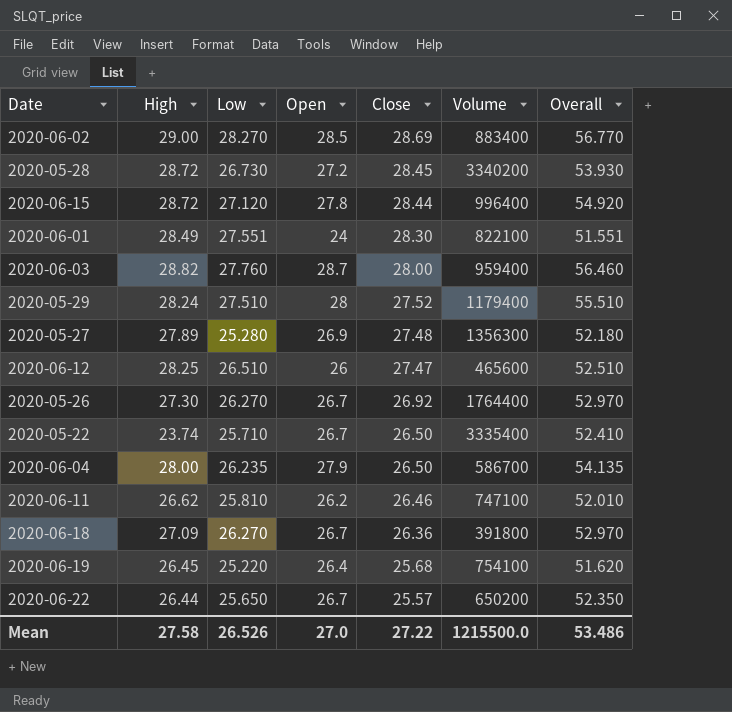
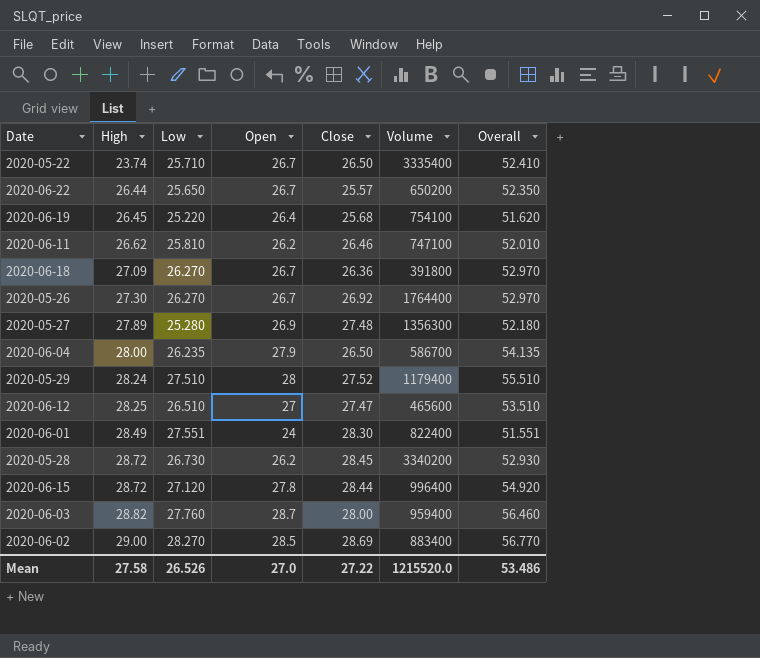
row order: Close descending -> High ascending
2020-06-12 | Open: 26 -> 27
2020-06-12 | Overall: 52.510 -> 53.510
2020-06-01 | Volume: 822100 -> 822400
2020-05-28 | Open: 27.2 -> 26.2
2020-05-28 | Overall: 53.930 -> 52.930
Mean | Volume: 1215500.0 -> 1215520.0

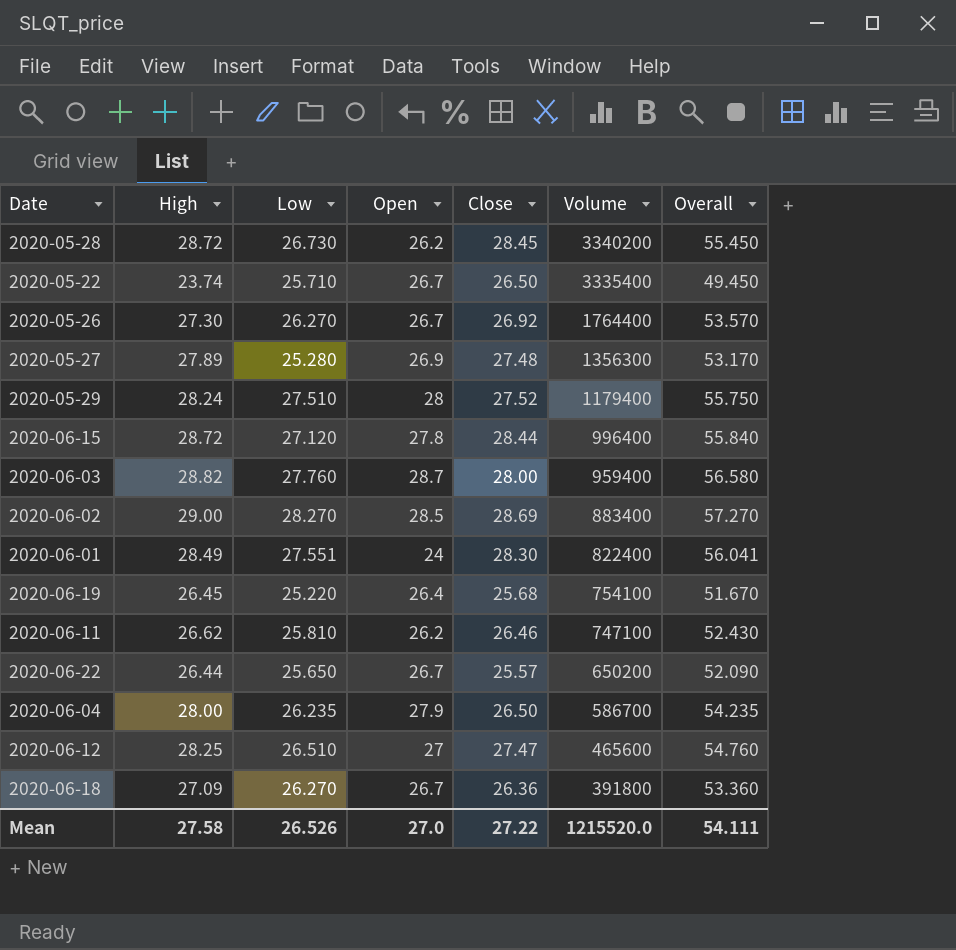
row order: High ascending -> Volume descending
column Overall | formula: [Low] + [Open] -> [High] + [Low]
Mean | Overall: 53.486 -> 54.111

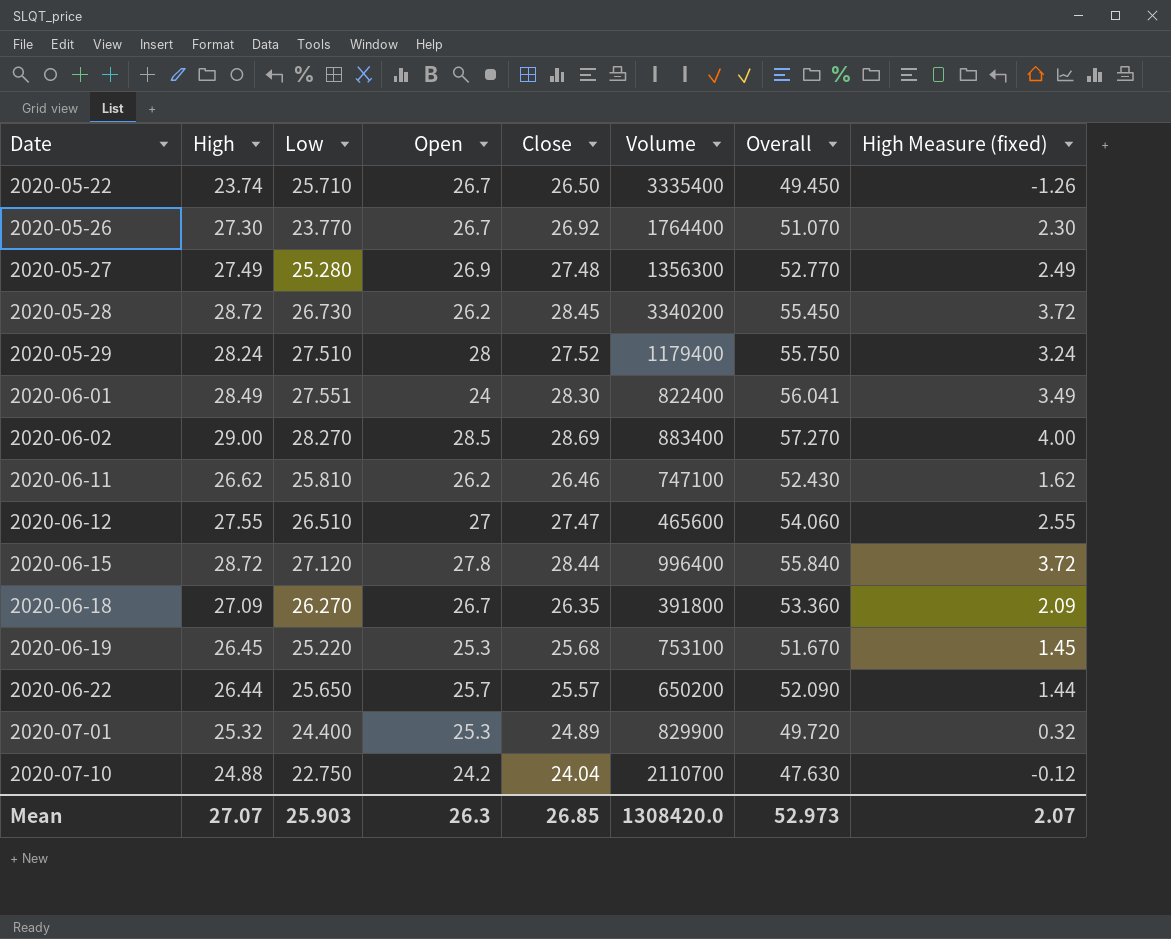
row order: Volume descending -> Date ascending
column High Measure (fixed) | formula: none -> [High] - 25
row 2020-06-03: 28.82 | 27.760 | 28.7 | 28.00 | 959400 | 56.580 -> none
row 2020-06-04: 28.00 | 26.235 | 27.9 | 26.50 | 586700 | 54.235 -> none
2020-05-26 | Low: 26.270 -> 23.770
2020-05-26 | Overall: 53.570 -> 51.070
2020-05-27 | High: 27.89 -> 27.49
2020-05-27 | Overall: 53.170 -> 52.770
2020-06-12 | High: 28.25 -> 27.55
2020-06-12 | Overall: 54.760 -> 54.060
2020-06-18 | Close: 26.36 -> 26.35
2020-06-19 | Open: 26.4 -> 25.3
2020-06-19 | Volume: 754100 -> 753100
2020-06-22 | Open: 26.7 -> 25.7
row 2020-07-01: none -> 25.32 | 24.400 | 25.3 | 24.89 | 829900 | 49.720 | 0.32
row 2020-07-10: none -> 24.88 | 22.750 | 24.2 | 24.04 | 2110700 | 47.630 | -0.12
Mean | High: 27.58 -> 27.07
Mean | Low: 26.526 -> 25.903
Mean | Open: 27.0 -> 26.3
Mean | Close: 27.22 -> 26.85
Mean | Volume: 1215520.0 -> 1308420.0
Mean | Overall: 54.111 -> 52.973

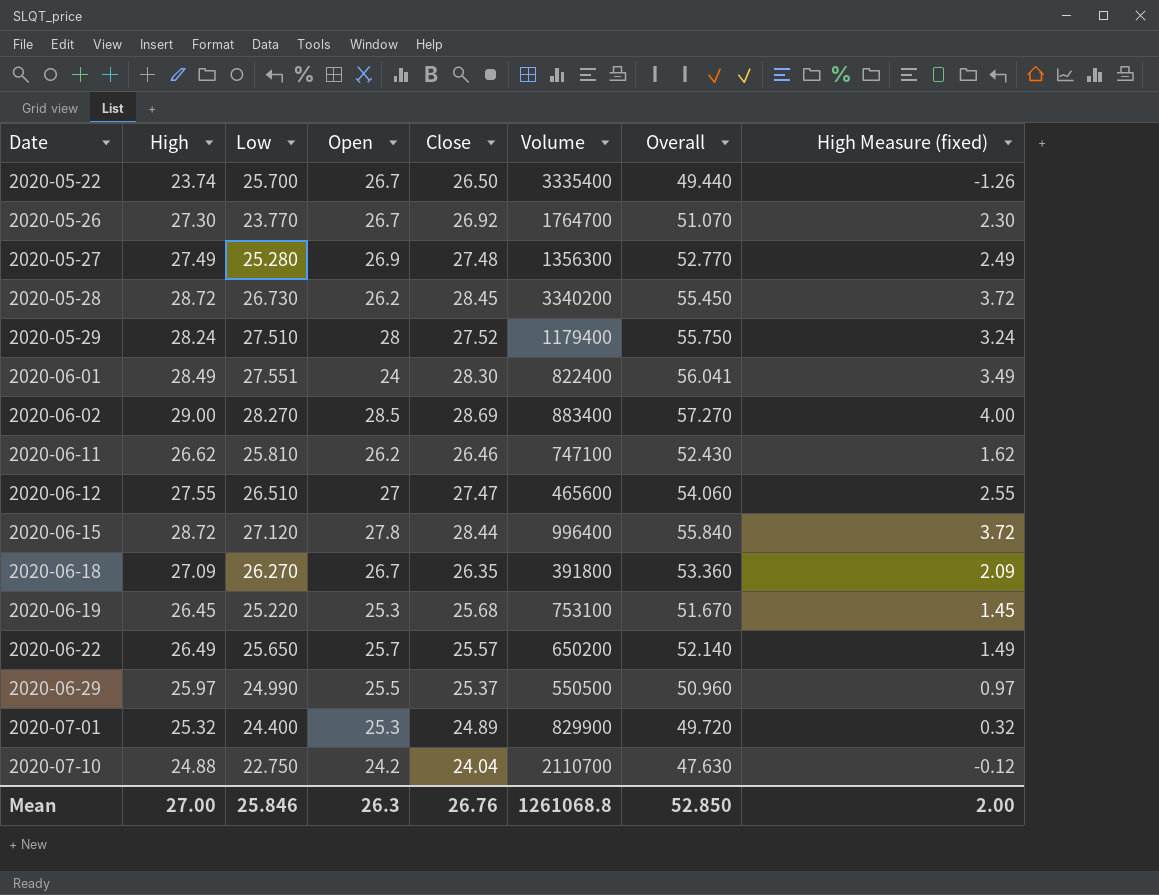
2020-05-22 | Low: 25.710 -> 25.700
2020-05-22 | Overall: 49.450 -> 49.440
2020-05-26 | Volume: 1764400 -> 1764700
2020-06-22 | High: 26.44 -> 26.49
2020-06-22 | Overall: 52.090 -> 52.140
2020-06-22 | High Measure (fixed): 1.44 -> 1.49
row 2020-06-29: none -> 25.97 | 24.990 | 25.5 | 25.37 | 550500 | 50.960 | 0.97
Mean | High: 27.07 -> 27.00
Mean | Low: 25.903 -> 25.846
Mean | Close: 26.85 -> 26.76
Mean | Volume: 1308420.0 -> 1261068.8
Mean | Overall: 52.973 -> 52.850
Mean | High Measure (fixed): 2.07 -> 2.00

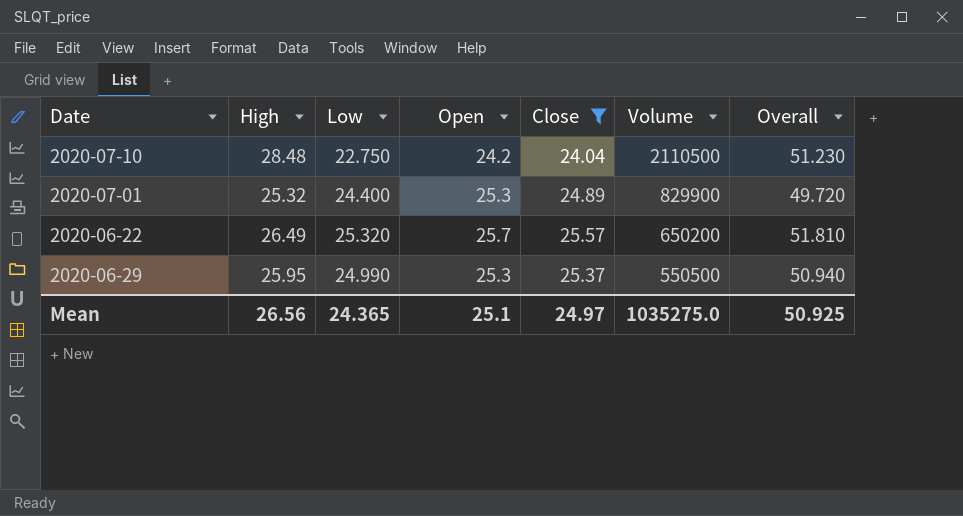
filter: none -> Close <= 25.57
row order: Date ascending -> Volume descending
column High Measure (fixed) | formula: [High] - 25 -> none
2020-07-10 | High: 24.88 -> 28.48
2020-07-10 | Volume: 2110700 -> 2110500
2020-07-10 | Overall: 47.630 -> 51.230
2020-06-22 | Low: 25.650 -> 25.320
2020-06-22 | Overall: 52.140 -> 51.810
2020-06-29 | High: 25.97 -> 25.95
2020-06-29 | Open: 25.5 -> 25.3
2020-06-29 | Overall: 50.960 -> 50.940
Mean | High: 27.00 -> 26.56
Mean | Low: 25.846 -> 24.365
Mean | Open: 26.3 -> 25.1
Mean | Close: 26.76 -> 24.97
Mean | Volume: 1261068.8 -> 1035275.0
Mean | Overall: 52.850 -> 50.925

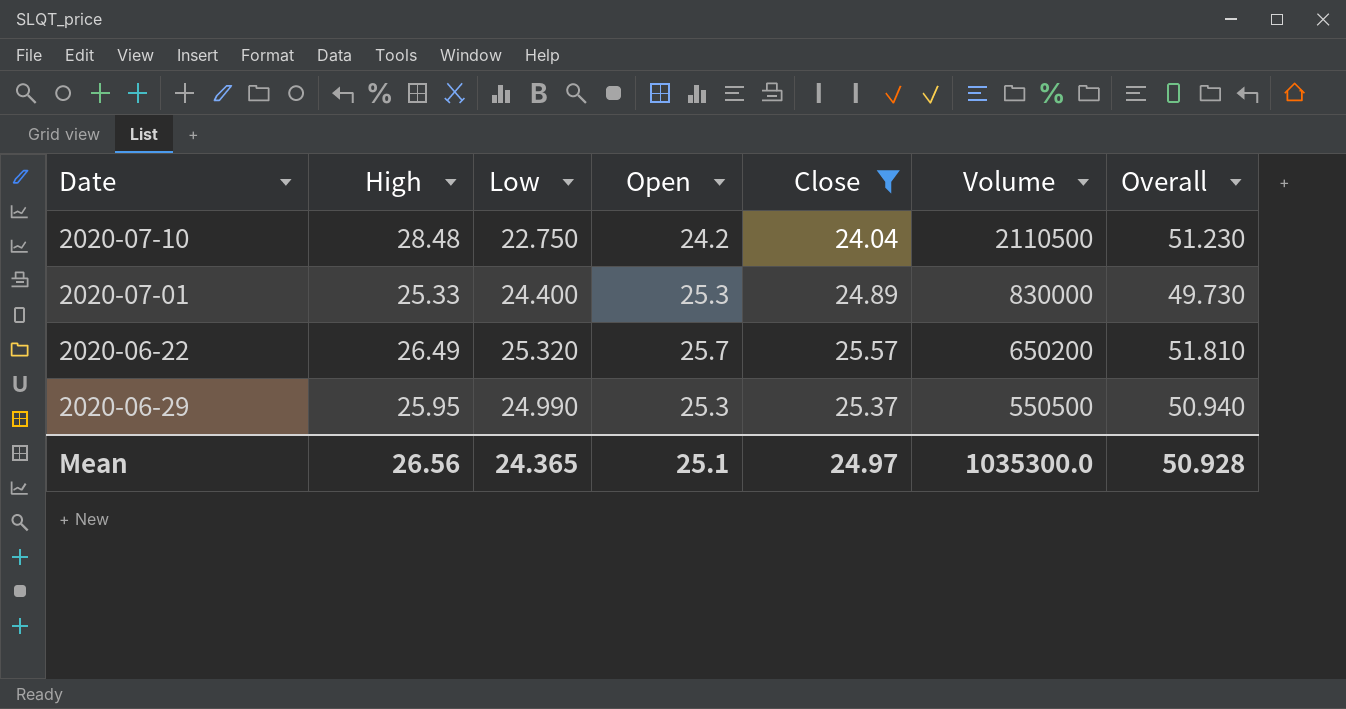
2020-07-01 | High: 25.32 -> 25.33
2020-07-01 | Volume: 829900 -> 830000
2020-07-01 | Overall: 49.720 -> 49.730
Mean | Volume: 1035275.0 -> 1035300.0
Mean | Overall: 50.925 -> 50.928

